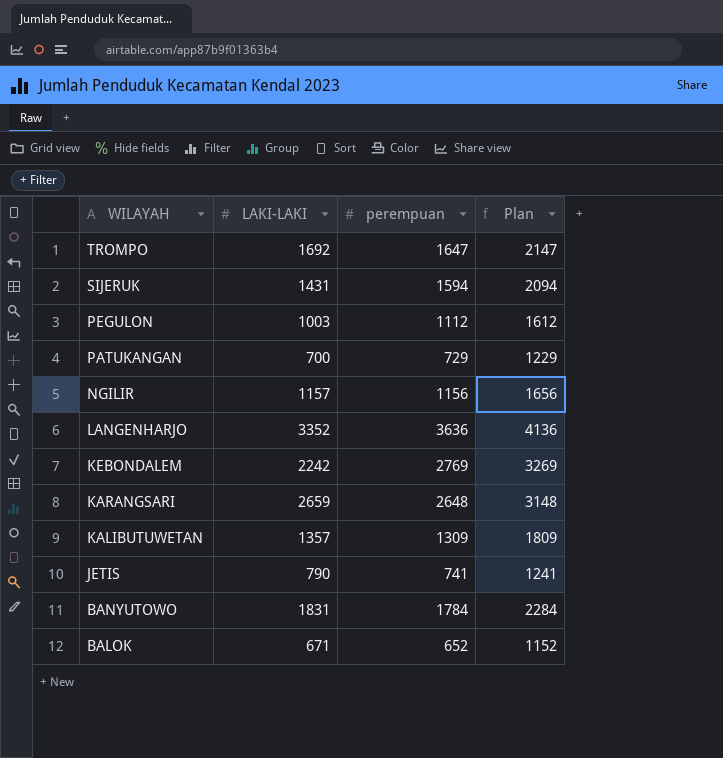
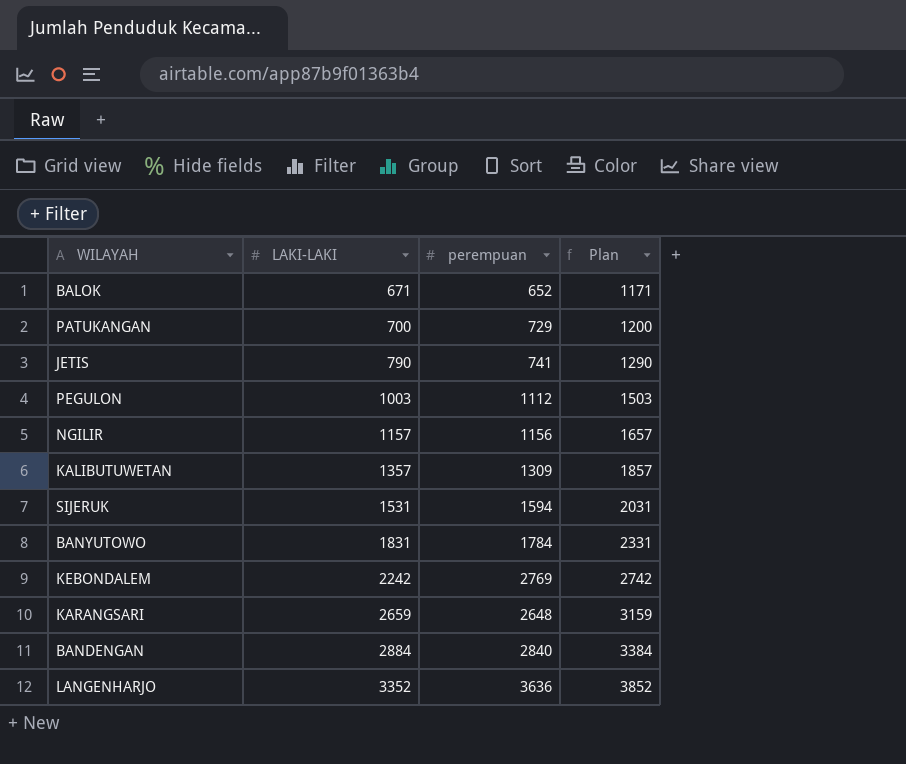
row order: WILAYAH descending -> LAKI-LAKI ascending
column Plan | formula: [perempuan] + 500 -> [LAKI-LAKI] + 500
row TROMPO: 1692 | 1647 | 2147 -> none
SIJERUK | LAKI-LAKI: 1431 -> 1531
row BANDENGAN: none -> 2884 | 2840 | 3384

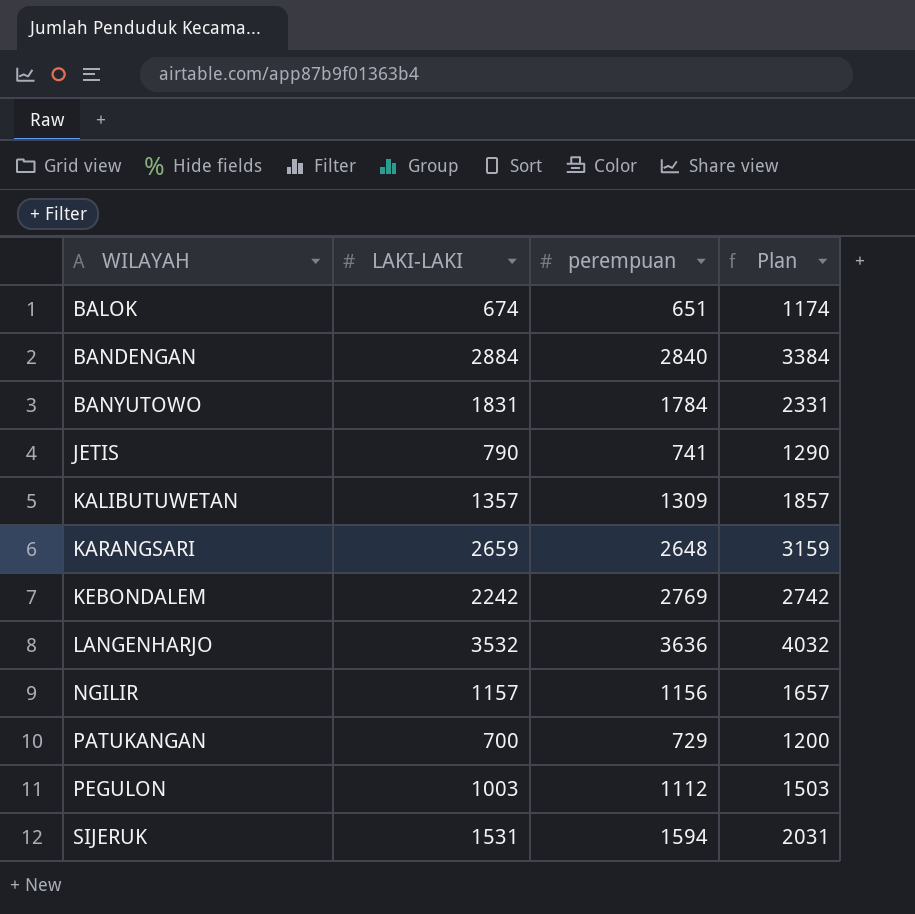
row order: LAKI-LAKI ascending -> WILAYAH ascending
BALOK | LAKI-LAKI: 671 -> 674
BALOK | perempuan: 652 -> 651
BALOK | Plan: 1171 -> 1174
LANGENHARJO | LAKI-LAKI: 3352 -> 3532
LANGENHARJO | Plan: 3852 -> 4032

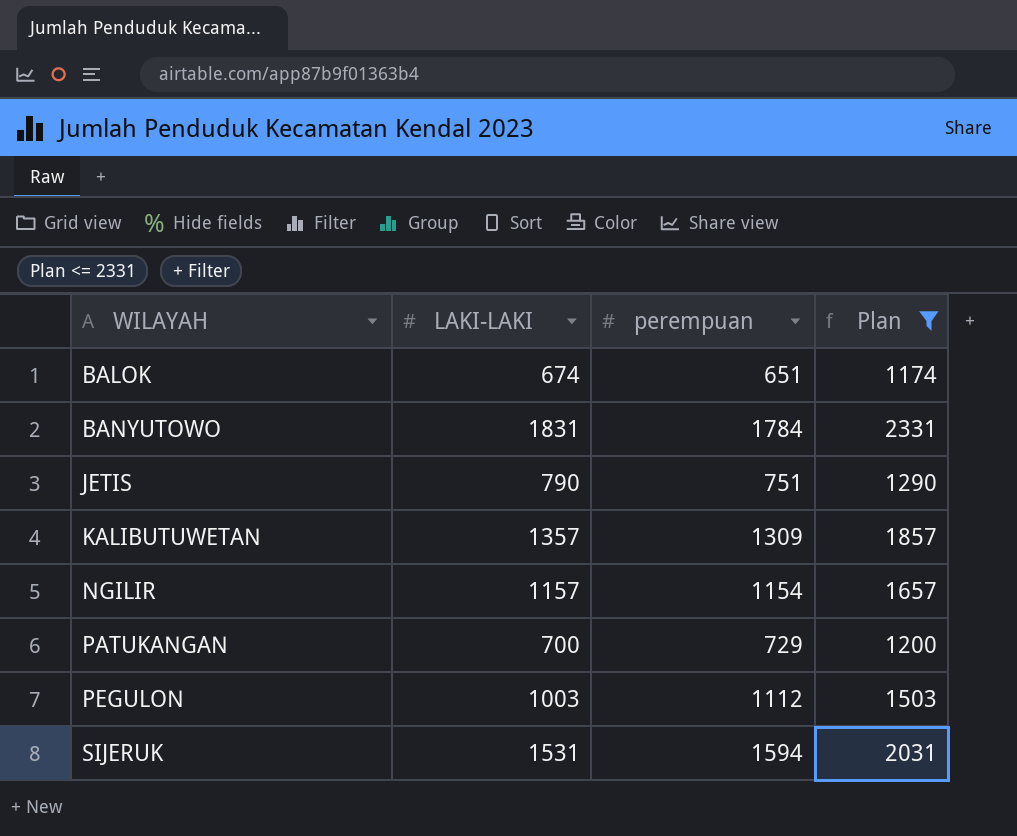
filter: none -> Plan <= 2331
JETIS | perempuan: 741 -> 751
NGILIR | perempuan: 1156 -> 1154

